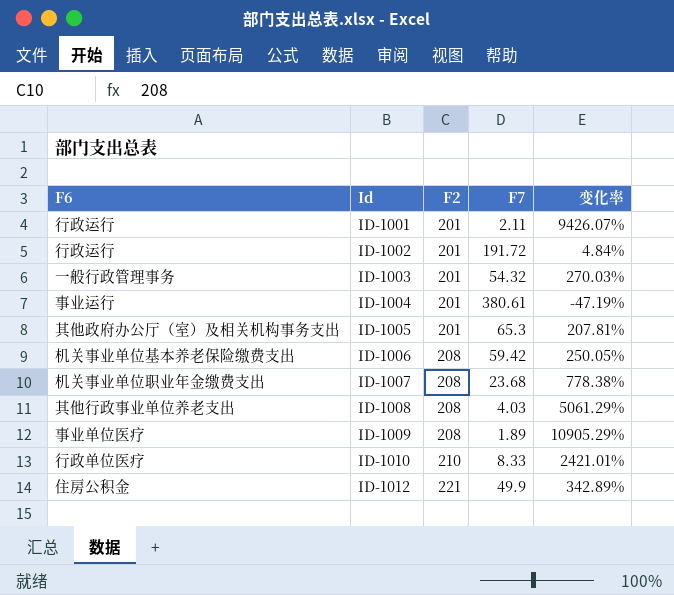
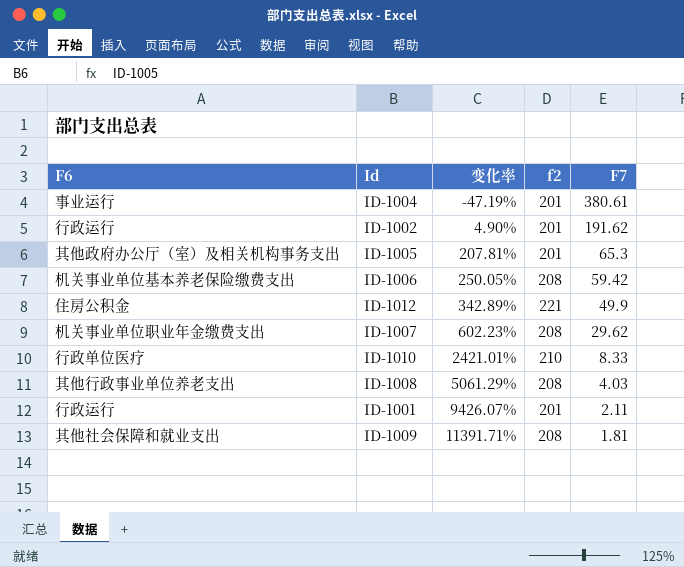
row order: Id ascending -> 变化率 ascending
column 变化率 | position: 5 -> 3
column name: F2 -> f2
row ID-1003: 一般行政管理事务 | 201 | 54.32 | 270.03% -> none
ID-1002 | 变化率: 4.84% -> 4.90%
ID-1002 | F7: 191.72 -> 191.62
ID-1007 | 变化率: 778.38% -> 602.23%
ID-1007 | F7: 23.68 -> 29.62
ID-1009 | F6: 事业单位医疗 -> 其他社会保障和就业支出
ID-1009 | 变化率: 10905.29% -> 11391.71%
ID-1009 | F7: 1.89 -> 1.81

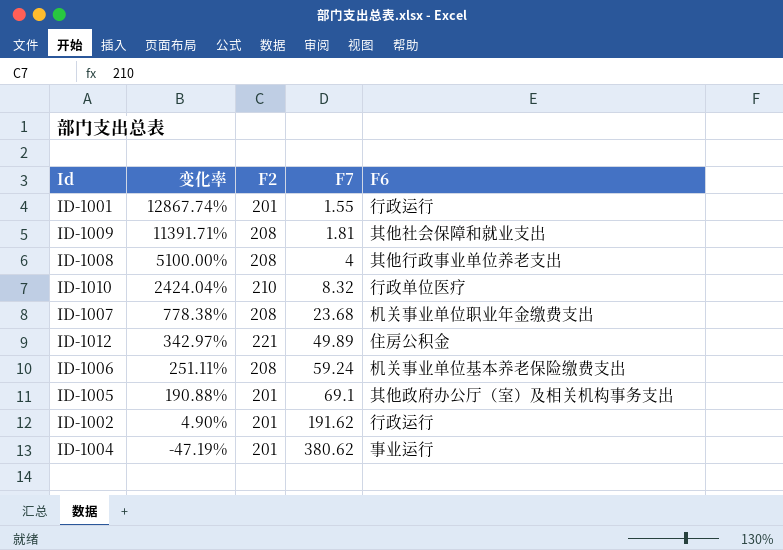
row order: 变化率 ascending -> 变化率 descending
column name: f2 -> F2
column F6 | position: 1 -> 5
ID-1001 | 变化率: 9426.07% -> 12867.74%
ID-1001 | F7: 2.11 -> 1.55
ID-1008 | 变化率: 5061.29% -> 5100.00%
ID-1008 | F7: 4.03 -> 4
ID-1010 | 变化率: 2421.01% -> 2424.04%
ID-1010 | F7: 8.33 -> 8.32
ID-1007 | 变化率: 602.23% -> 778.38%
ID-1007 | F7: 29.62 -> 23.68
ID-1012 | 变化率: 342.89% -> 342.97%
ID-1012 | F7: 49.9 -> 49.89
ID-1006 | 变化率: 250.05% -> 251.11%
ID-1006 | F7: 59.42 -> 59.24
ID-1005 | 变化率: 207.81% -> 190.88%
ID-1005 | F7: 65.3 -> 69.1
ID-1004 | F7: 380.61 -> 380.62

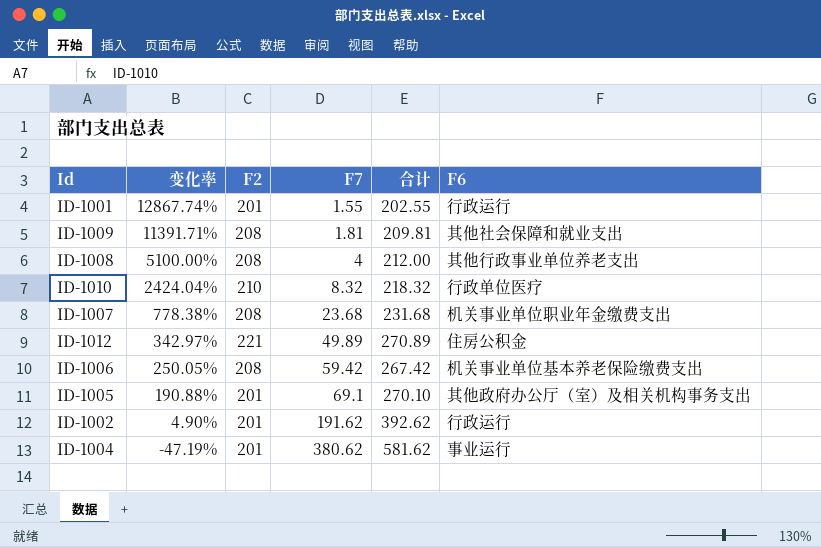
column 合计 | formula: none -> [F2] + [F7]
ID-1006 | 变化率: 251.11% -> 250.05%
ID-1006 | F7: 59.24 -> 59.42

